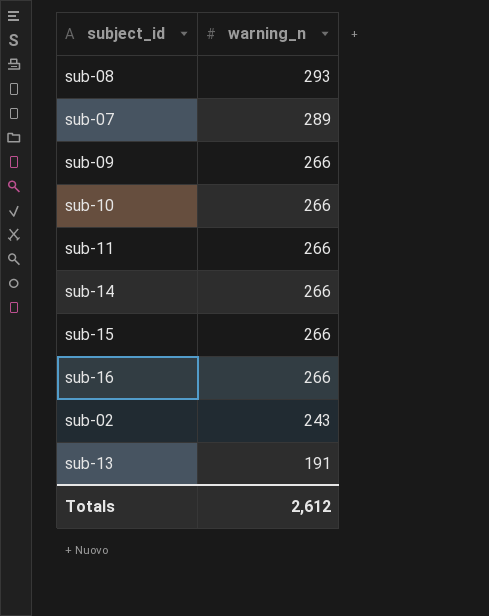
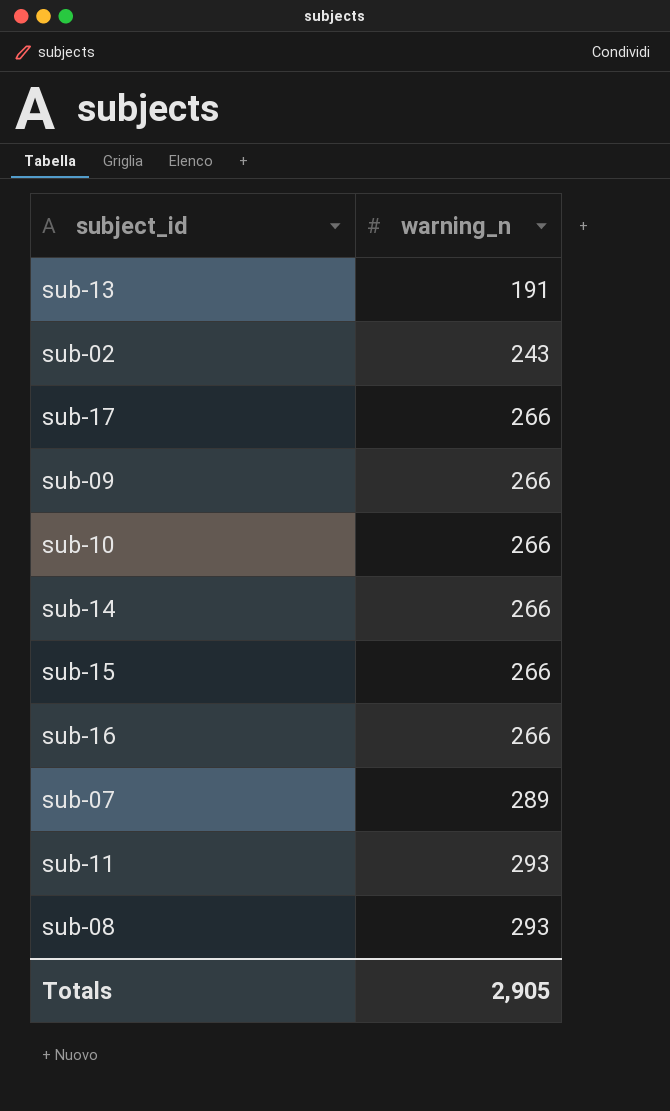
row order: warning_n descending -> warning_n ascending
row sub-17: none -> 266
sub-11 | warning_n: 266 -> 293
Totals | warning_n: 2,612 -> 2,905

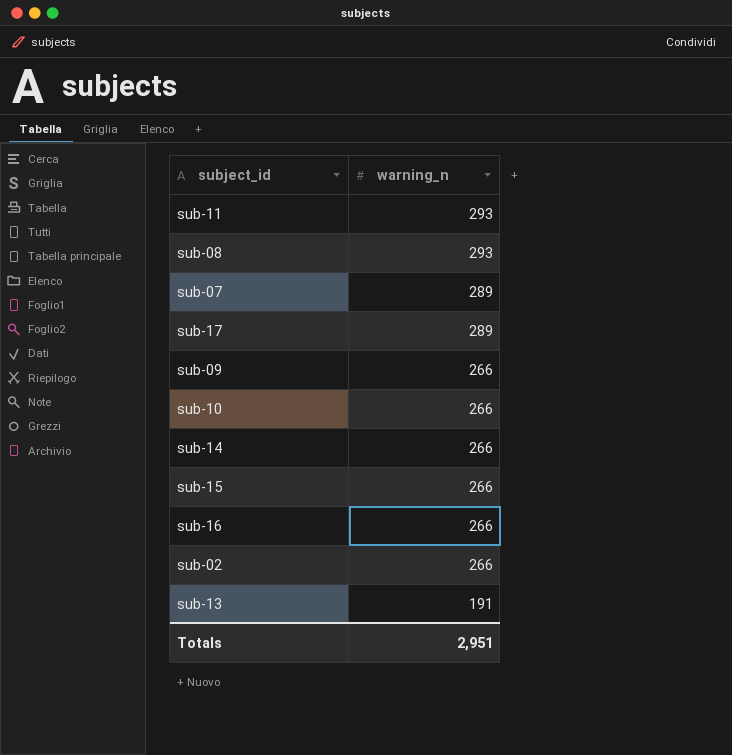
row order: warning_n ascending -> warning_n descending
sub-17 | warning_n: 266 -> 289
sub-02 | warning_n: 243 -> 266
Totals | warning_n: 2,905 -> 2,951

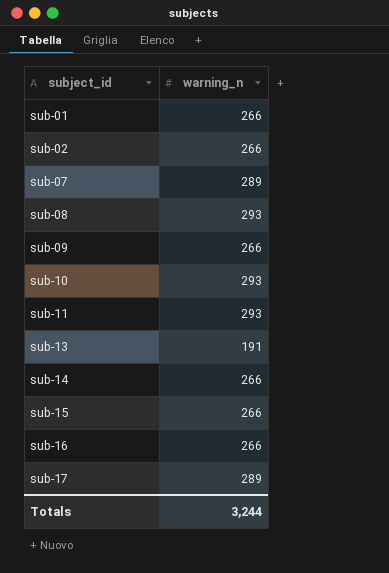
row order: warning_n descending -> subject_id ascending
row sub-01: none -> 266
sub-10 | warning_n: 266 -> 293
Totals | warning_n: 2,951 -> 3,244

